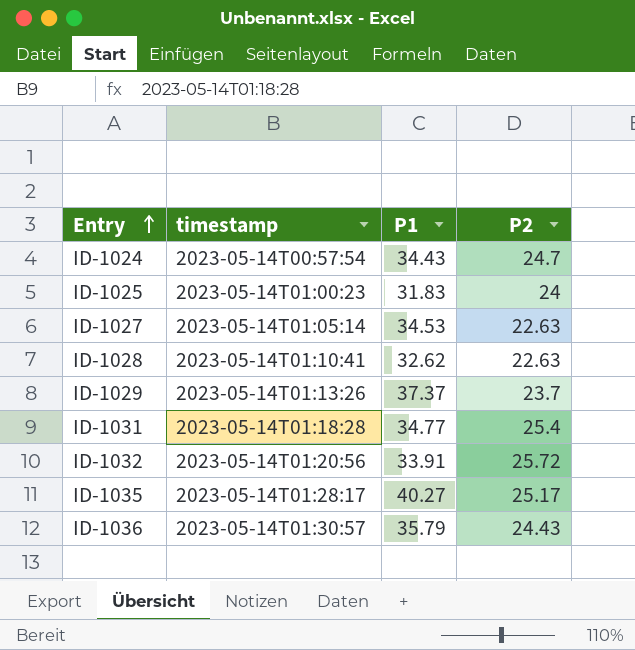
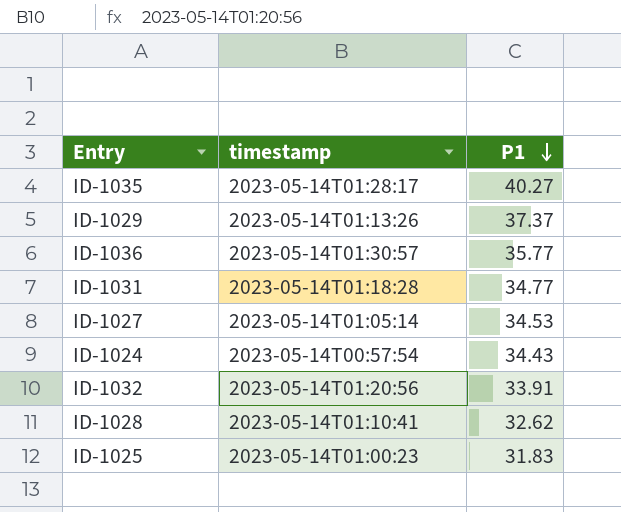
row order: Entry ascending -> P1 descending
column P2 | position: 4 -> none
ID-1036 | P1: 35.79 -> 35.77

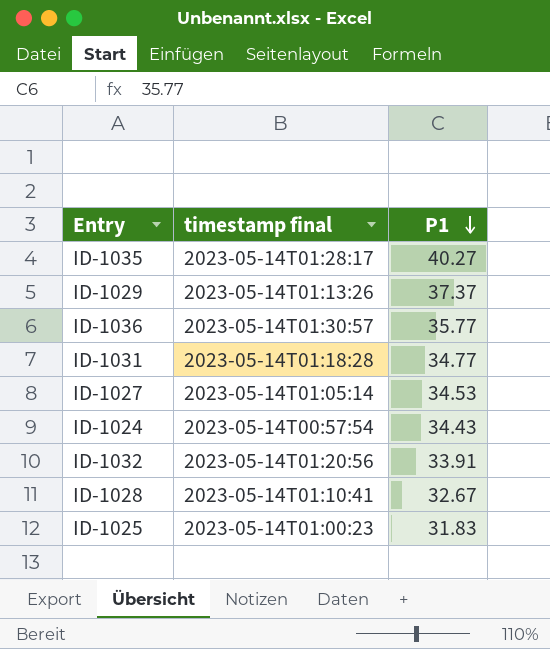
column name: timestamp -> timestamp final
ID-1028 | P1: 32.62 -> 32.67

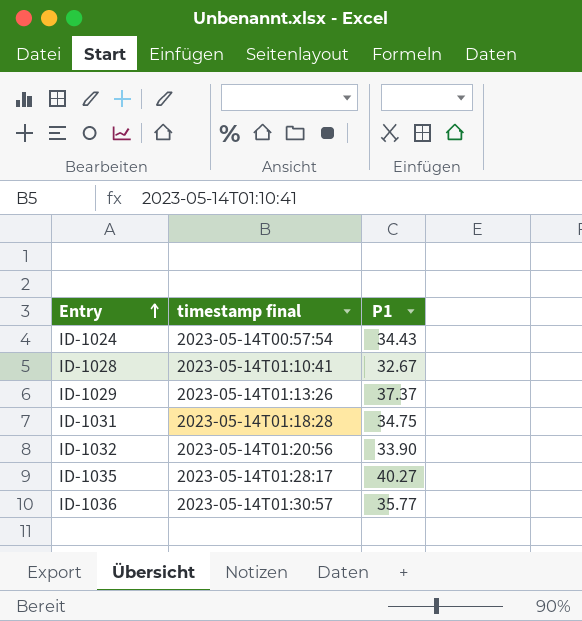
row order: P1 descending -> Entry ascending
row ID-1027: 2023-05-14T01:05:14 | 34.53 -> none
row ID-1025: 2023-05-14T01:00:23 | 31.83 -> none
ID-1031 | P1: 34.77 -> 34.75
ID-1032 | P1: 33.91 -> 33.90

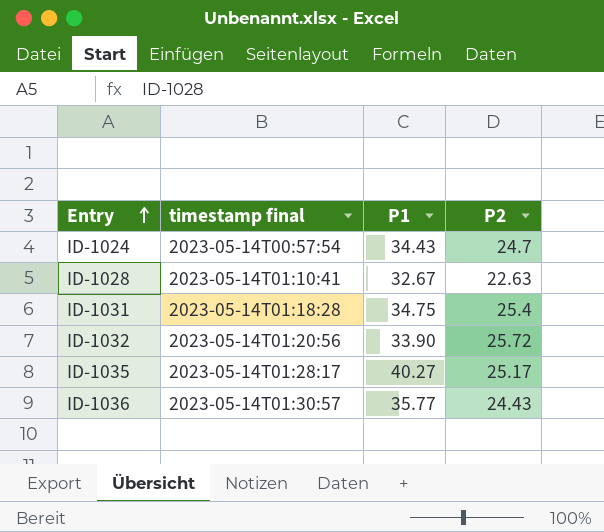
column P2 | position: none -> 4
row ID-1029: 2023-05-14T01:13:26 | 37.37 -> none

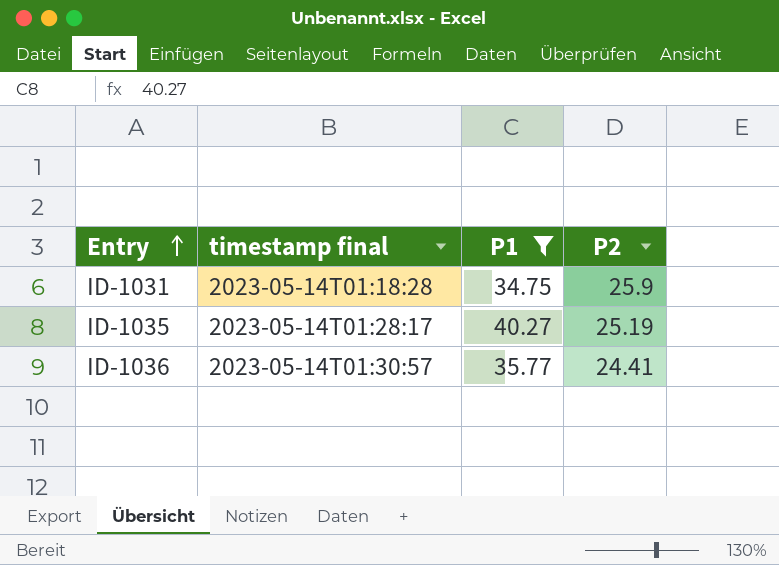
filter: none -> P1 >= 34.75
ID-1031 | P2: 25.4 -> 25.9
ID-1035 | P2: 25.17 -> 25.19
ID-1036 | P2: 24.43 -> 24.41

